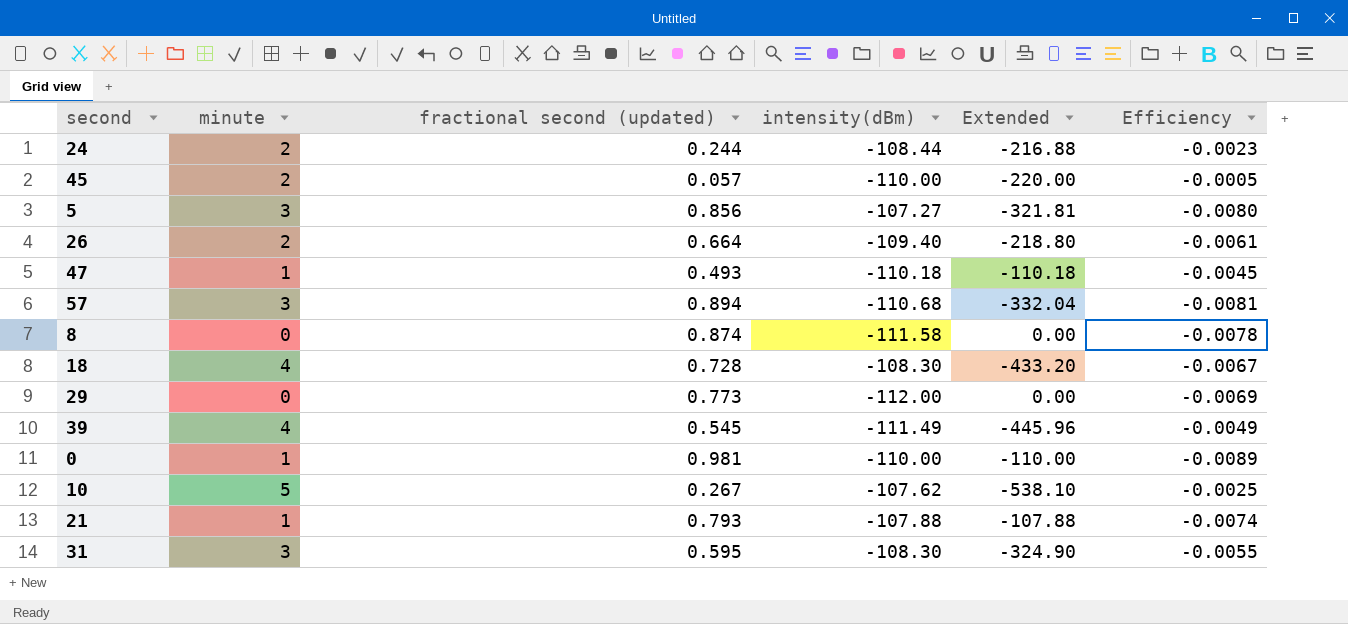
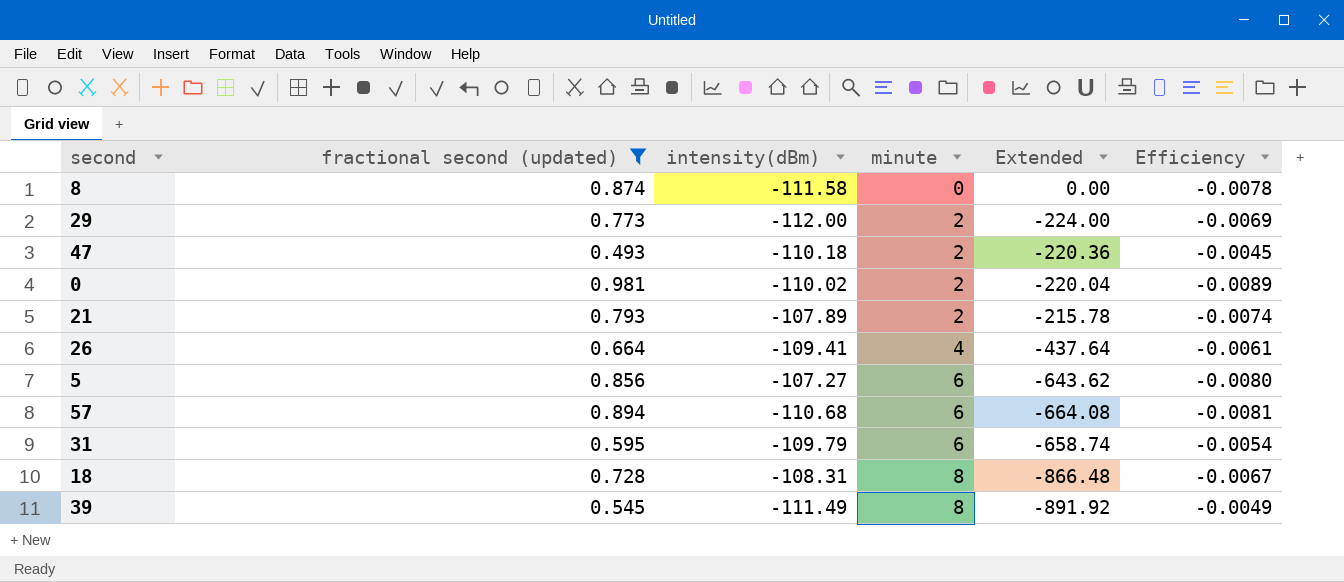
filter: none -> fractional second (updated) >= 0.493
row order: none -> minute ascending
column minute | position: 2 -> 4
29 | minute: 0 -> 2
29 | Extended: 0.00 -> -224.00
47 | minute: 1 -> 2
47 | Extended: -110.18 -> -220.36
0 | intensity(dBm): -110.00 -> -110.02
0 | minute: 1 -> 2
0 | Extended: -110.00 -> -220.04
21 | intensity(dBm): -107.88 -> -107.89
21 | minute: 1 -> 2
21 | Extended: -107.88 -> -215.78
26 | intensity(dBm): -109.40 -> -109.41
26 | minute: 2 -> 4
26 | Extended: -218.80 -> -437.64
5 | minute: 3 -> 6
5 | Extended: -321.81 -> -643.62
57 | minute: 3 -> 6
57 | Extended: -332.04 -> -664.08
31 | intensity(dBm): -108.30 -> -109.79
31 | minute: 3 -> 6
31 | Extended: -324.90 -> -658.74
31 | Efficiency: -0.0055 -> -0.0054
18 | intensity(dBm): -108.30 -> -108.31
18 | minute: 4 -> 8
18 | Extended: -433.20 -> -866.48
39 | minute: 4 -> 8
39 | Extended: -445.96 -> -891.92

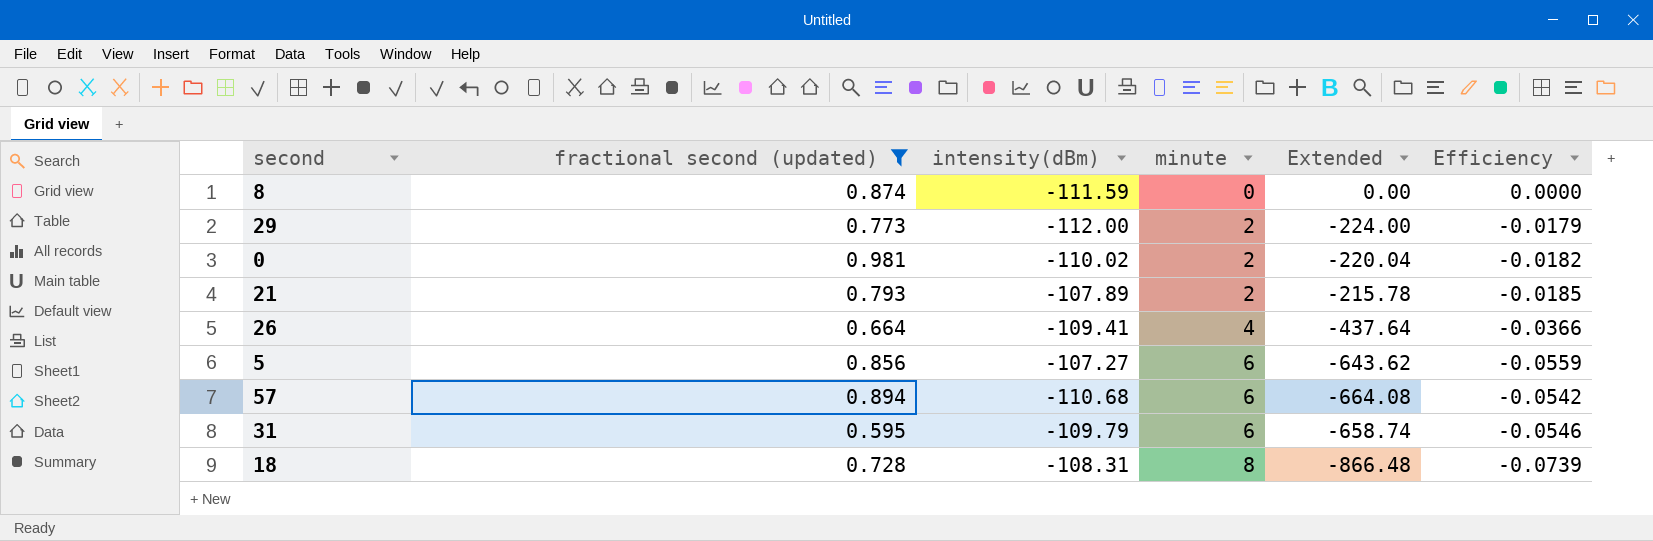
column Efficiency | formula: [fractional second (updated)] / [intensity(dBm)] -> [minute] / [intensity(dBm)]
row 47: 0.493 | -110.18 | 2 | -220.36 | -0.0045 -> none
row 39: 0.545 | -111.49 | 8 | -891.92 | -0.0049 -> none
8 | intensity(dBm): -111.58 -> -111.59

